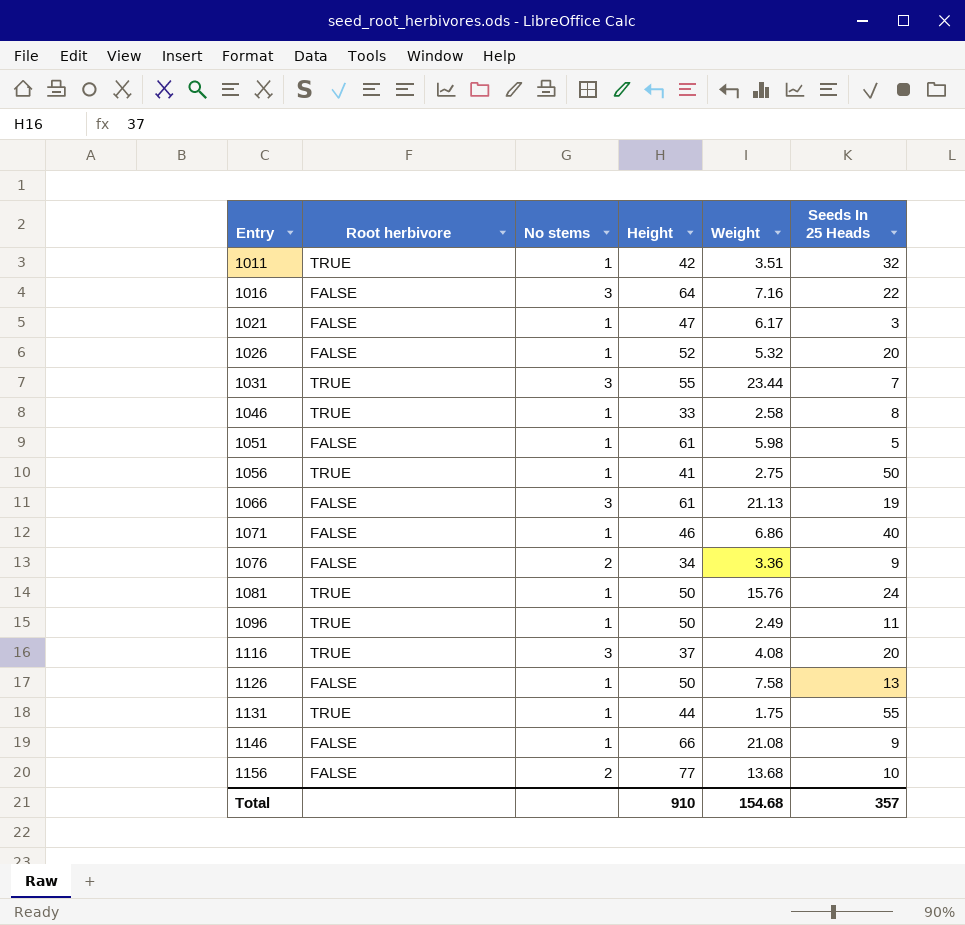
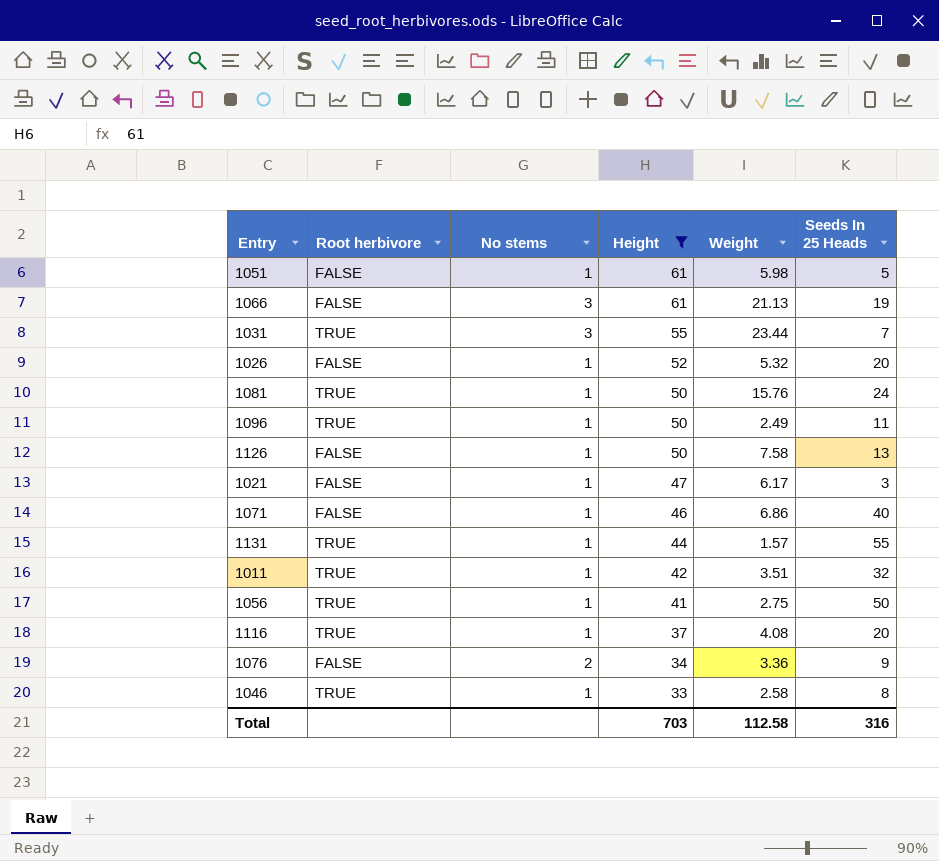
filter: none -> Height <= 61
row order: Entry ascending -> Height descending
1131 | Weight: 1.75 -> 1.57
1116 | No stems: 3 -> 1
Total | Height: 910 -> 703
Total | Weight: 154.68 -> 112.58
Total | Seeds In 25 Heads: 357 -> 316

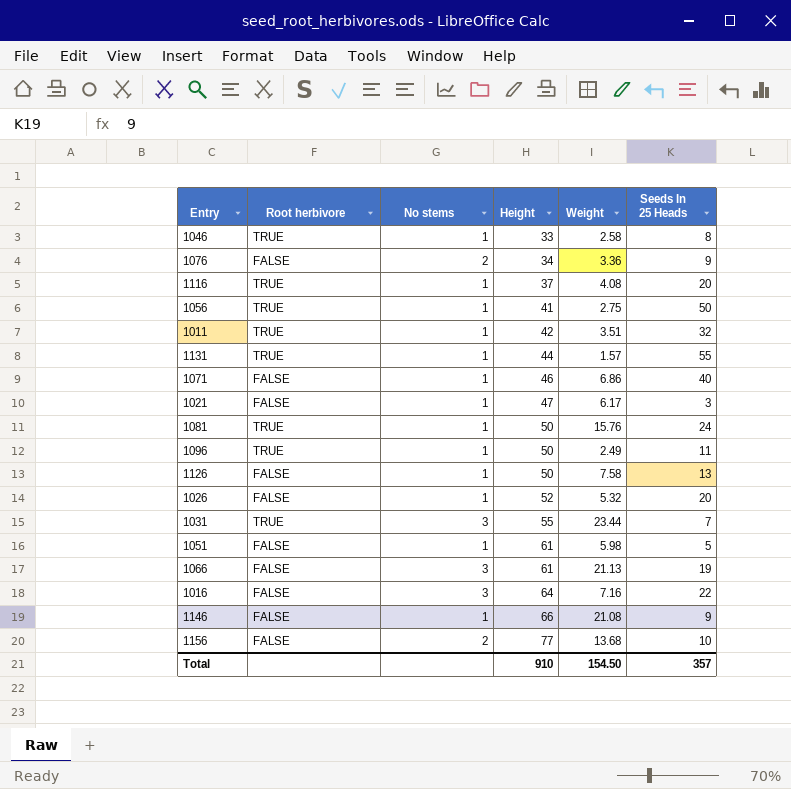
filter: Height <= 61 -> none
row order: Height descending -> Height ascending
Total | Height: 703 -> 910
Total | Weight: 112.58 -> 154.50
Total | Seeds In 25 Heads: 316 -> 357

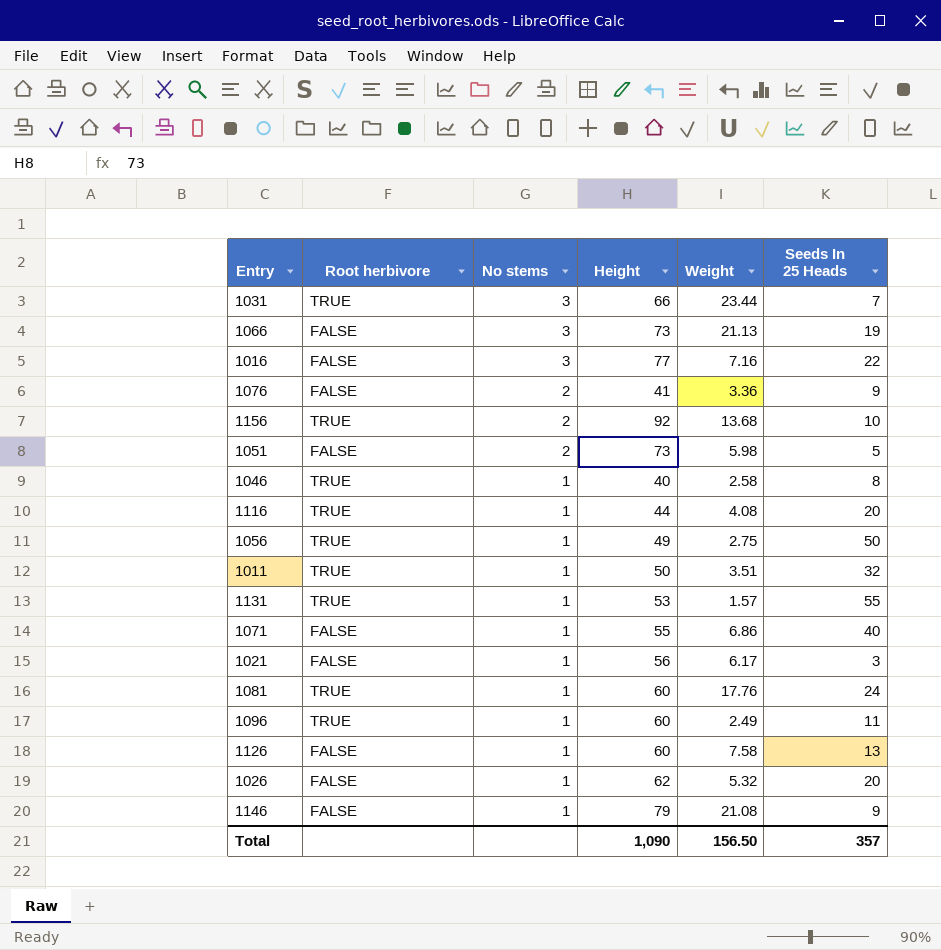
row order: Height ascending -> No stems descending
1031 | Height: 55 -> 66
1066 | Height: 61 -> 73
1016 | Height: 64 -> 77
1076 | Height: 34 -> 41
1156 | Root herbivore: FALSE -> TRUE
1156 | Height: 77 -> 92
1051 | No stems: 1 -> 2
1051 | Height: 61 -> 73
1046 | Height: 33 -> 40
1116 | Height: 37 -> 44
1056 | Height: 41 -> 49
1011 | Height: 42 -> 50
1131 | Height: 44 -> 53
1071 | Height: 46 -> 55
1021 | Height: 47 -> 56
1081 | Height: 50 -> 60
1081 | Weight: 15.76 -> 17.76
1096 | Height: 50 -> 60
1126 | Height: 50 -> 60
1026 | Height: 52 -> 62
1146 | Height: 66 -> 79
Total | Height: 910 -> 1,090
Total | Weight: 154.50 -> 156.50

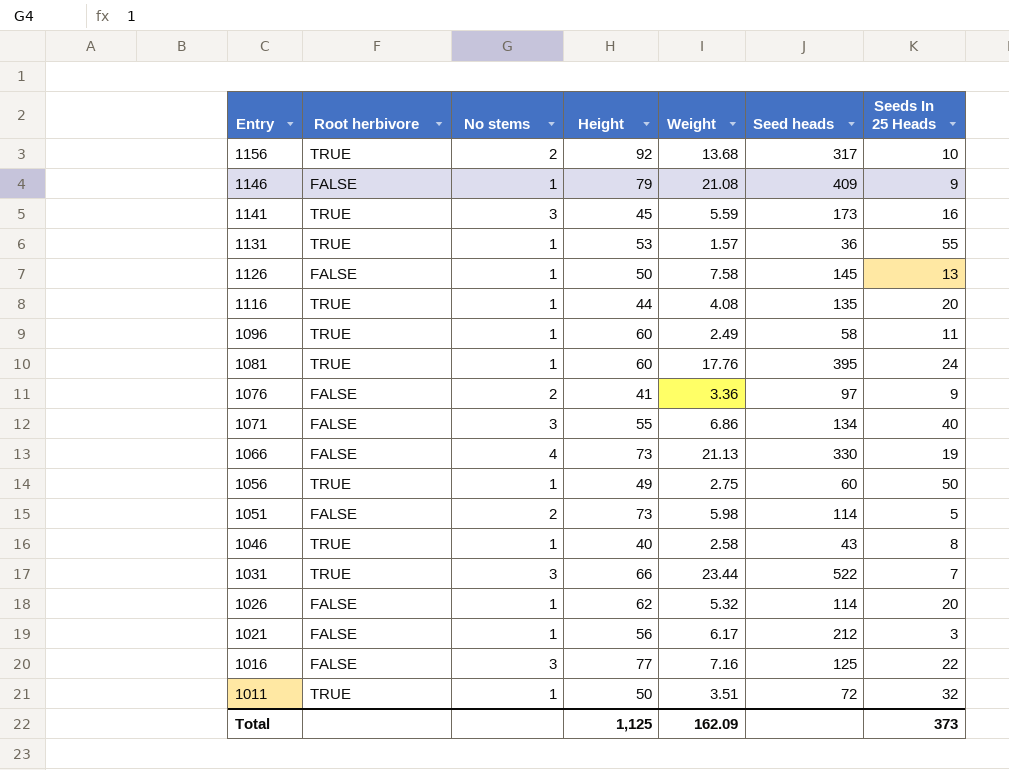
row order: No stems descending -> Entry descending
column Seed heads | position: none -> 6
row 1141: none -> TRUE | 3 | 45 | 5.59 | 173 | 16
1126 | Height: 60 -> 50
1071 | No stems: 1 -> 3
1066 | No stems: 3 -> 4
Total | Height: 1,090 -> 1,125
Total | Weight: 156.50 -> 162.09
Total | Seeds In 25 Heads: 357 -> 373

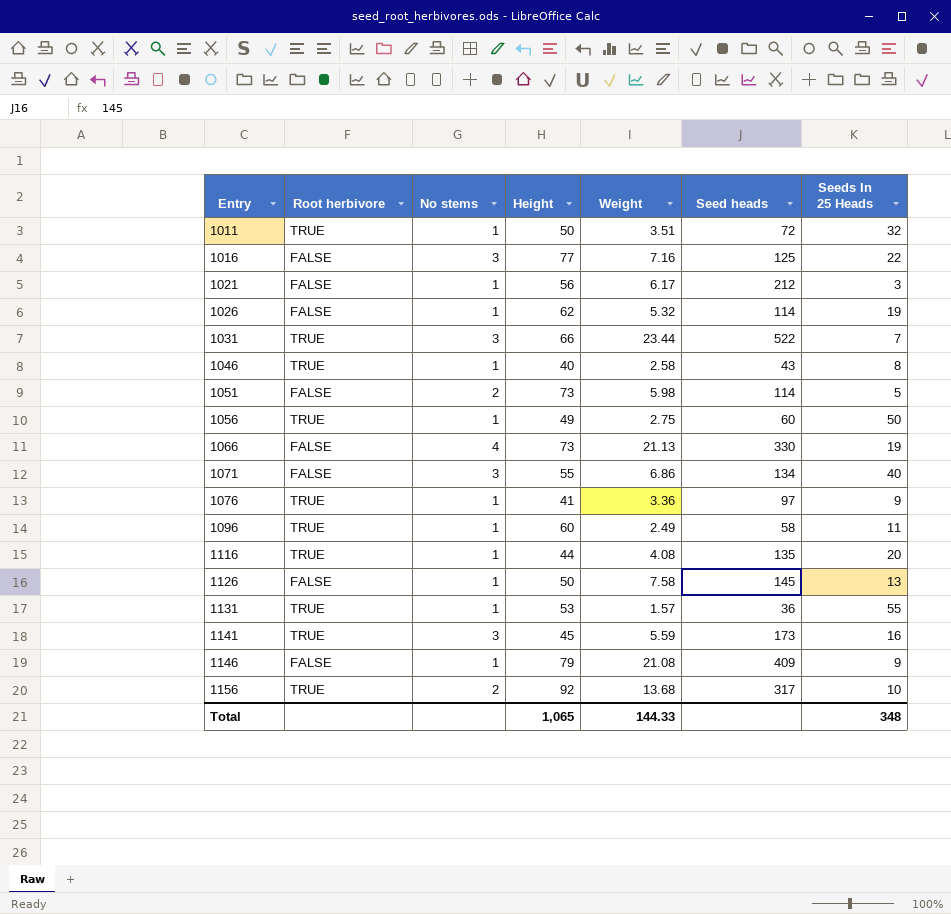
row order: Entry descending -> Entry ascending
row 1081: TRUE | 1 | 60 | 17.76 | 395 | 24 -> none
1026 | Seeds In 25 Heads: 20 -> 19
1076 | Root herbivore: FALSE -> TRUE
1076 | No stems: 2 -> 1
Total | Height: 1,125 -> 1,065
Total | Weight: 162.09 -> 144.33
Total | Seeds In 25 Heads: 373 -> 348

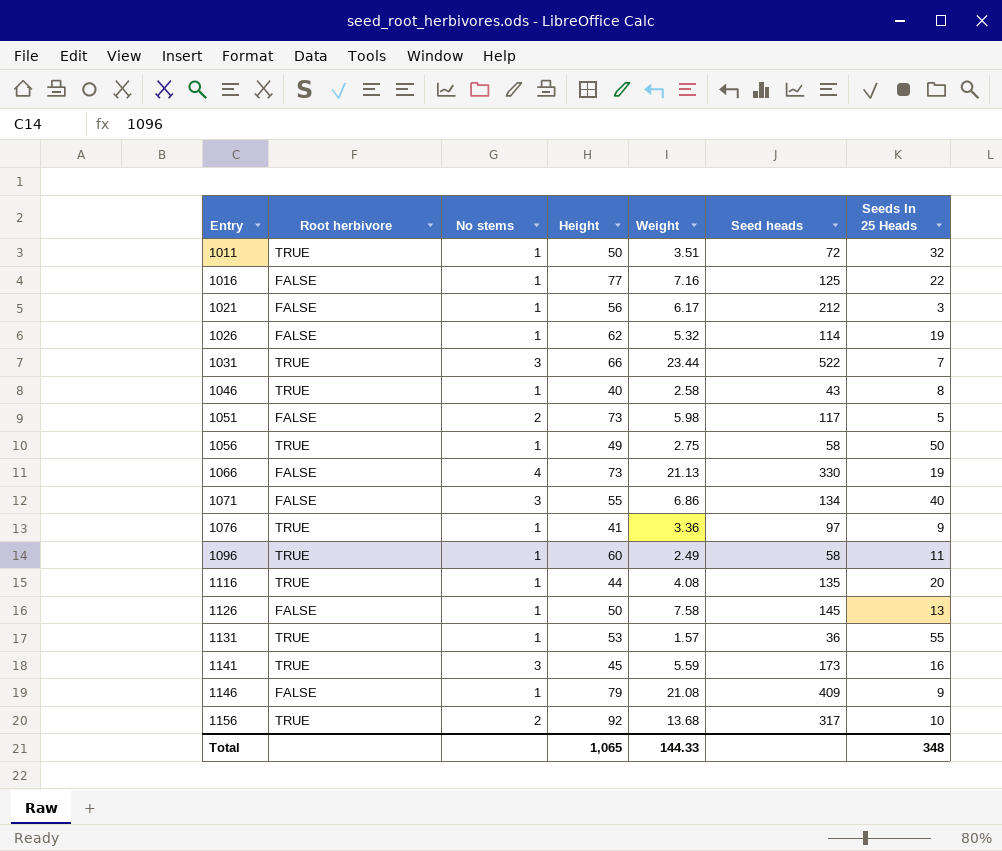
1016 | No stems: 3 -> 1
1051 | Seed heads: 114 -> 117
1056 | Seed heads: 60 -> 58

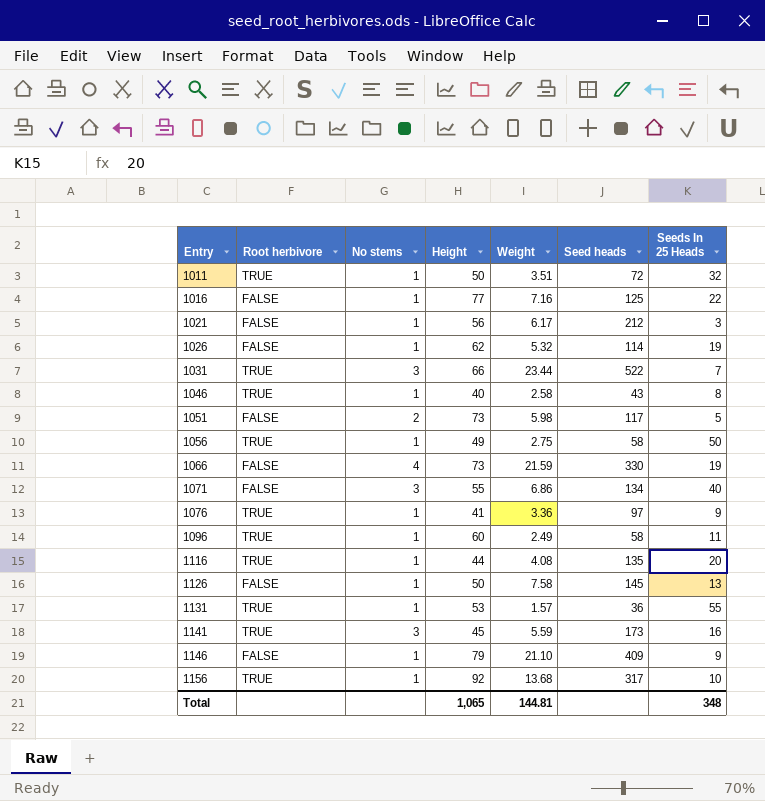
1066 | Weight: 21.13 -> 21.59
1146 | Weight: 21.08 -> 21.10
1156 | No stems: 2 -> 1
Total | Weight: 144.33 -> 144.81

